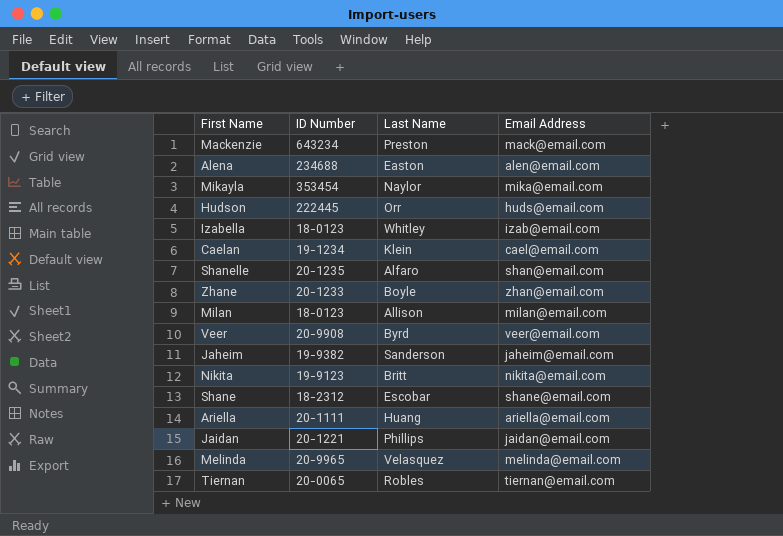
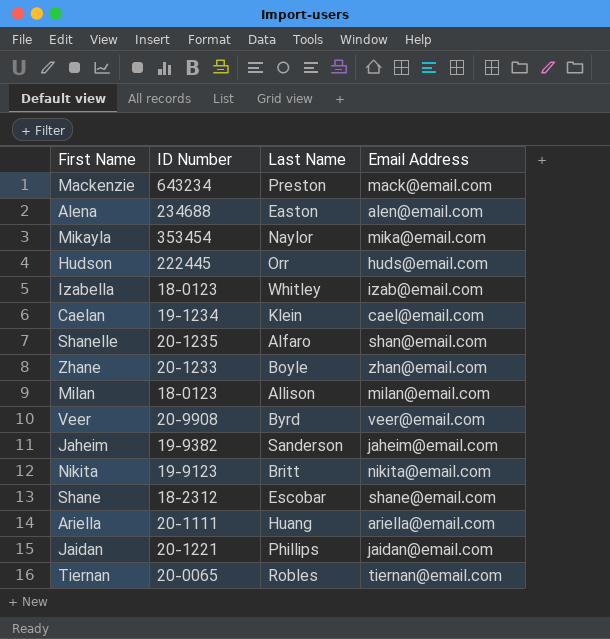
row Melinda: 20-9965 | Velasquez | melinda@email.com -> none

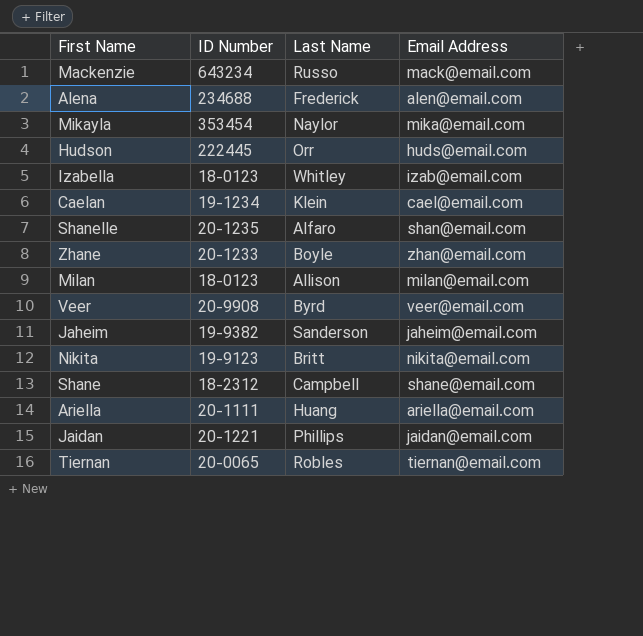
Mackenzie | Last Name: Preston -> Russo
Alena | Last Name: Easton -> Frederick
Shane | Last Name: Escobar -> Campbell

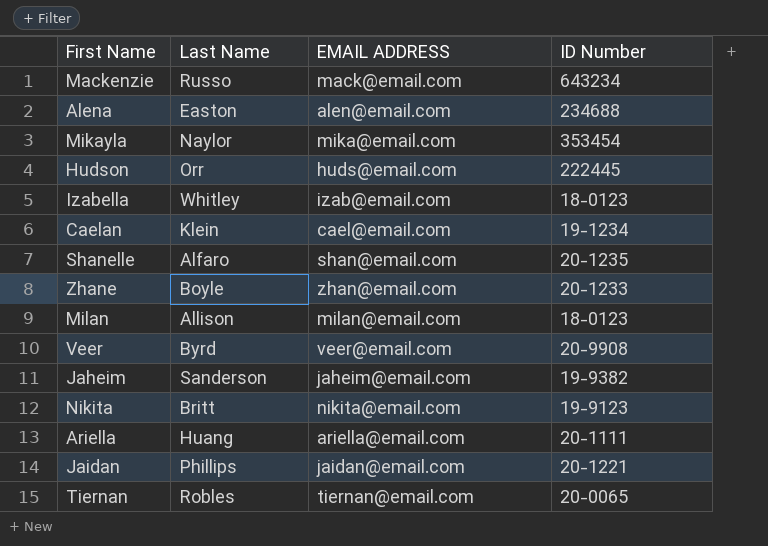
column name: Email Address -> EMAIL ADDRESS
column ID Number | position: 2 -> 4
row Shane: 18-2312 | Campbell | shane@email.com -> none
Alena | Last Name: Frederick -> Easton

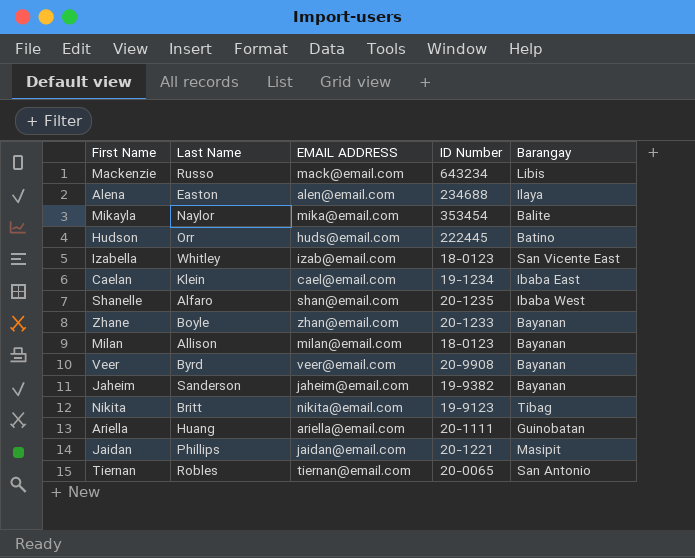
column Barangay | position: none -> 5

